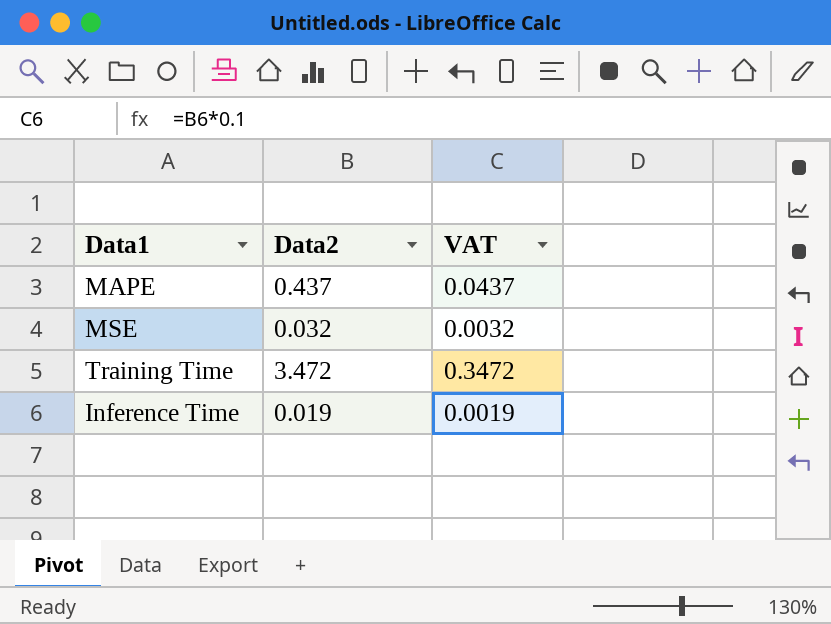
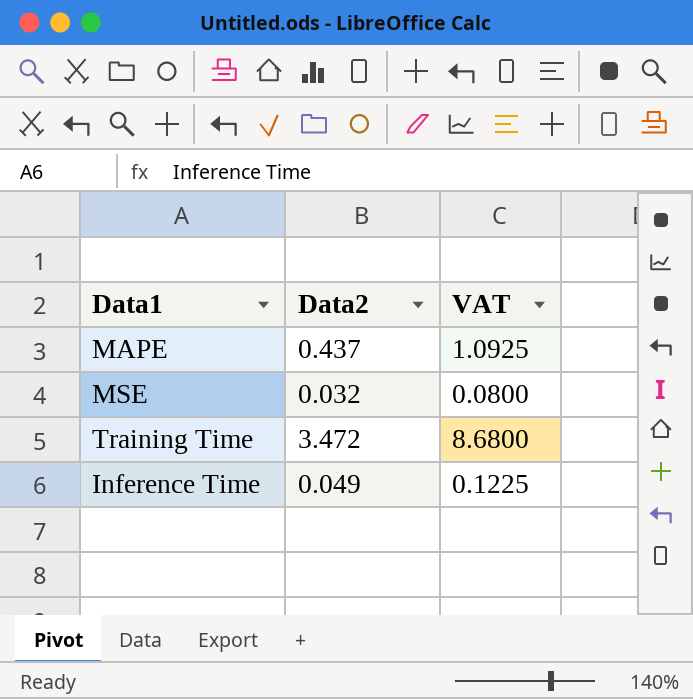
column VAT | formula: [Data2] * 0.1 -> [Data2] * 2.5
Inference Time | Data2: 0.019 -> 0.049

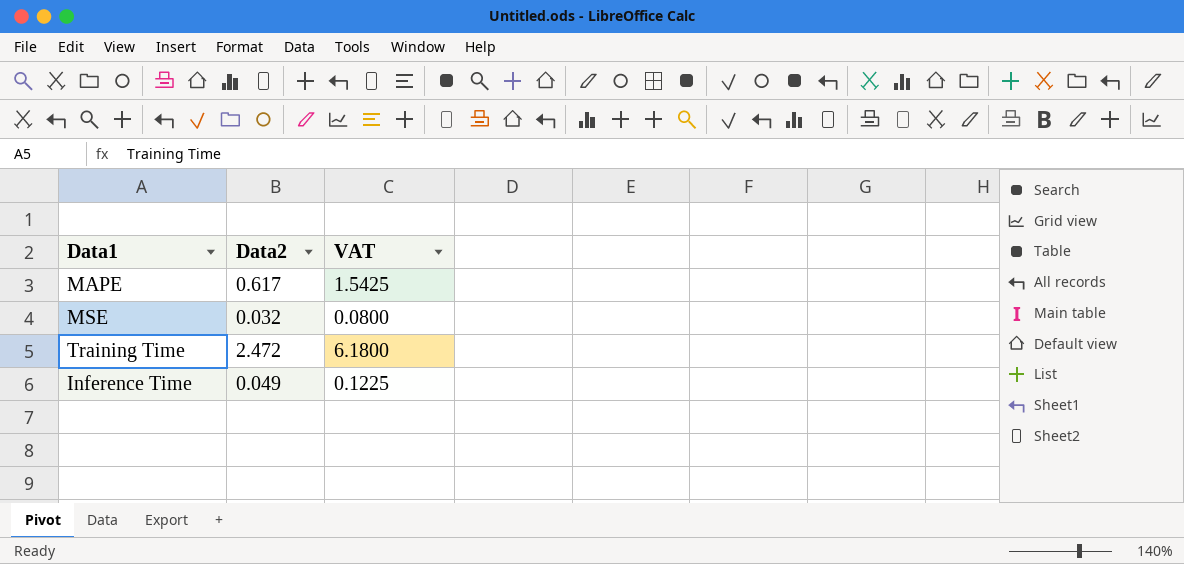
MAPE | Data2: 0.437 -> 0.617
MAPE | VAT: 1.0925 -> 1.5425
Training Time | Data2: 3.472 -> 2.472
Training Time | VAT: 8.6800 -> 6.1800

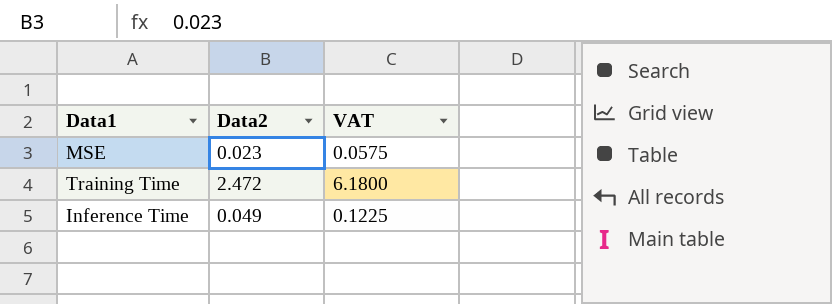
row MAPE: 0.617 | 1.5425 -> none
MSE | Data2: 0.032 -> 0.023
MSE | VAT: 0.0800 -> 0.0575

